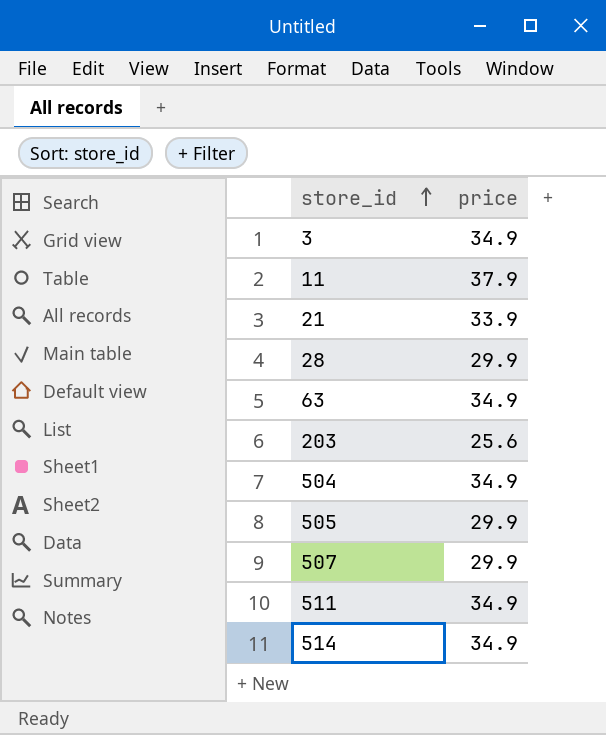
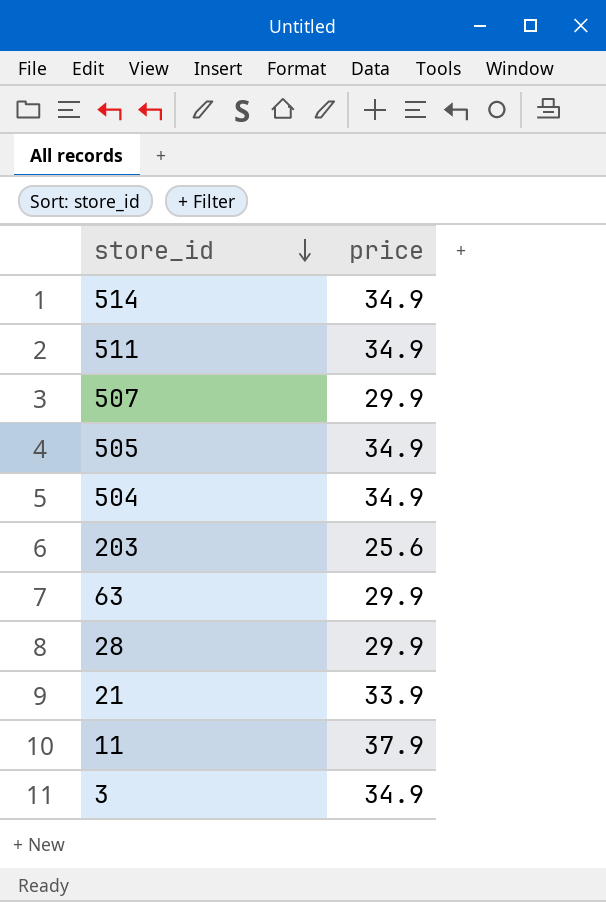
row order: store_id ascending -> store_id descending
505 | price: 29.9 -> 34.9
63 | price: 34.9 -> 29.9

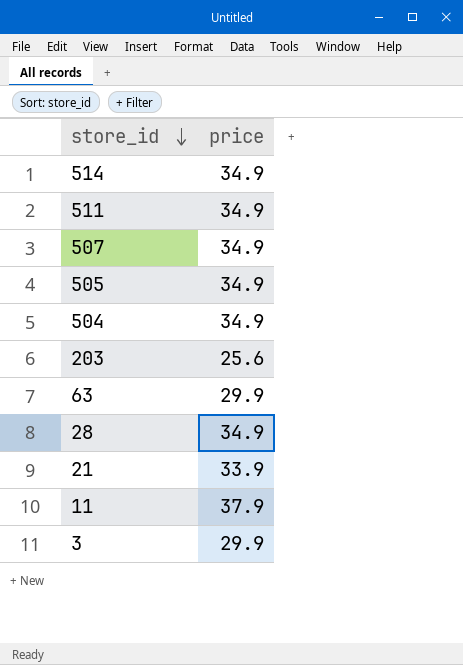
507 | price: 29.9 -> 34.9
28 | price: 29.9 -> 34.9
3 | price: 34.9 -> 29.9

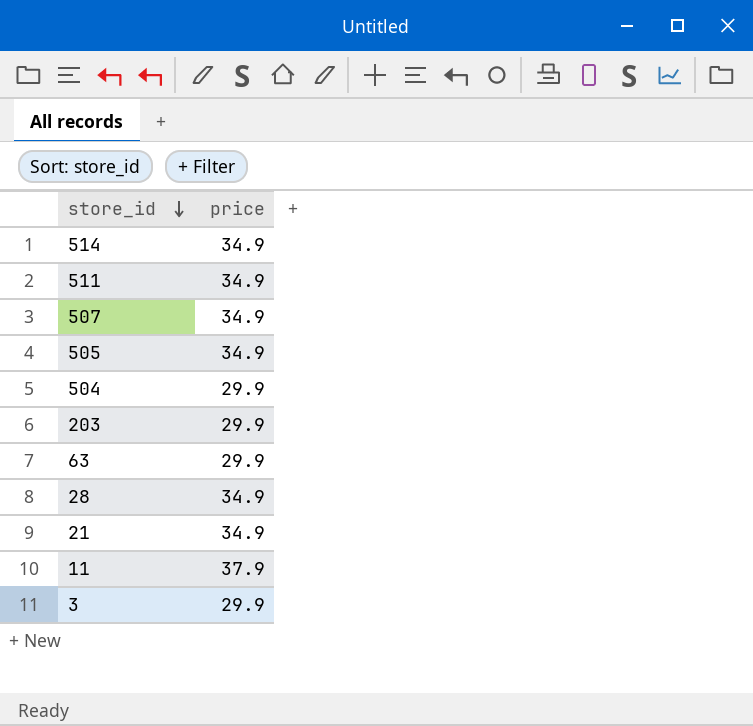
504 | price: 34.9 -> 29.9
203 | price: 25.6 -> 29.9
21 | price: 33.9 -> 34.9

